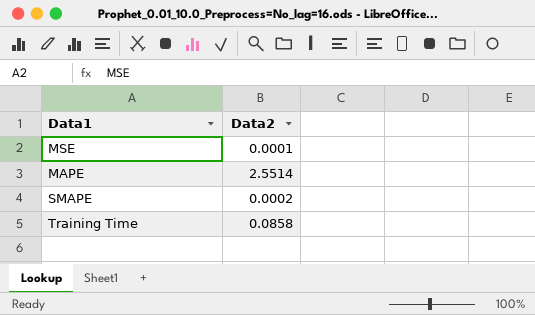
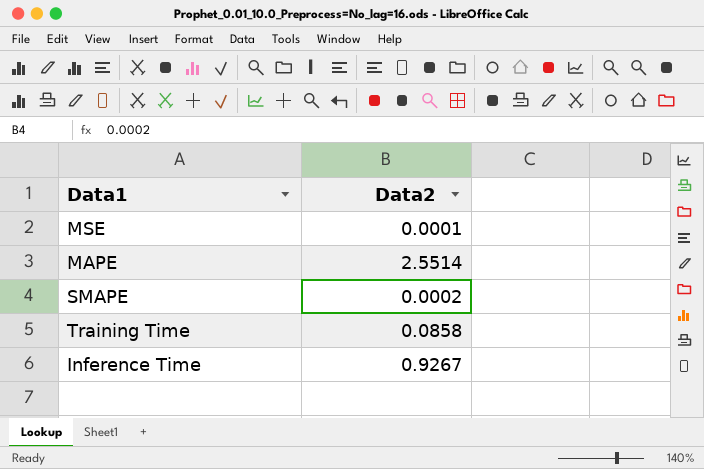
row Inference Time: none -> 0.9267

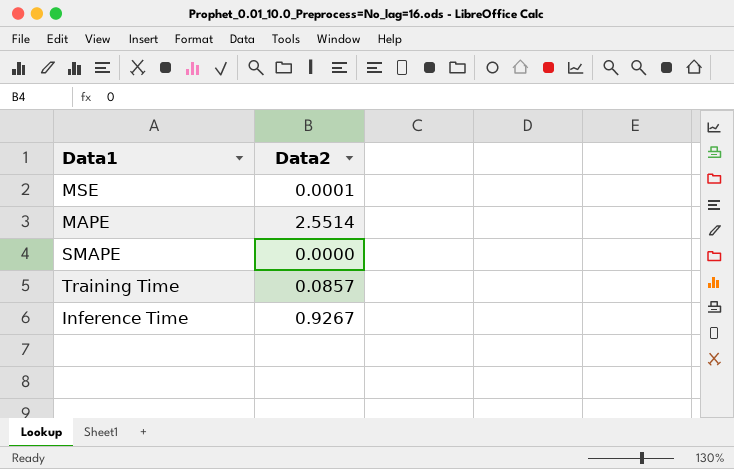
SMAPE | Data2: 0.0002 -> 0.0000
Training Time | Data2: 0.0858 -> 0.0857

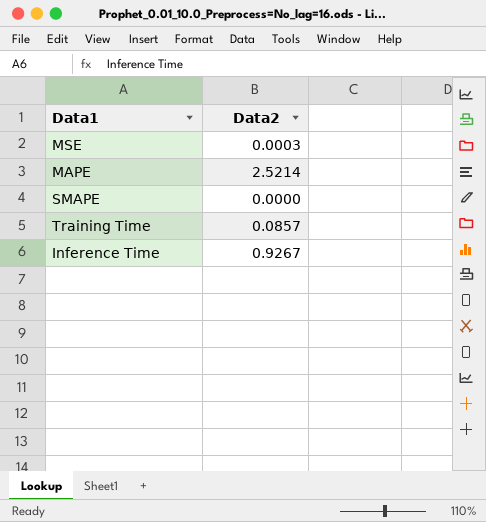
MSE | Data2: 0.0001 -> 0.0003
MAPE | Data2: 2.5514 -> 2.5214

